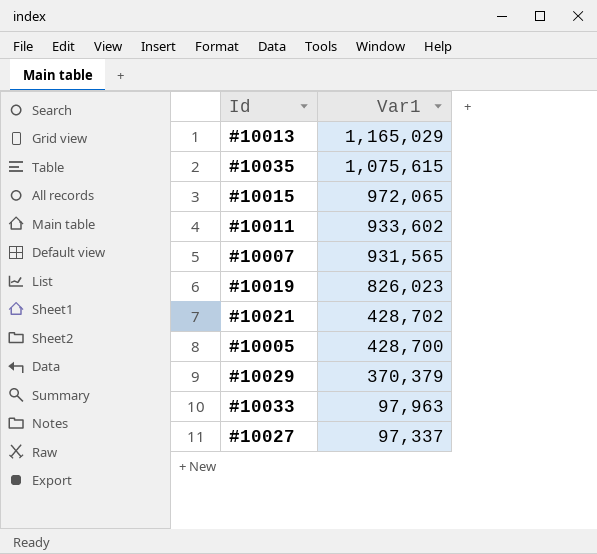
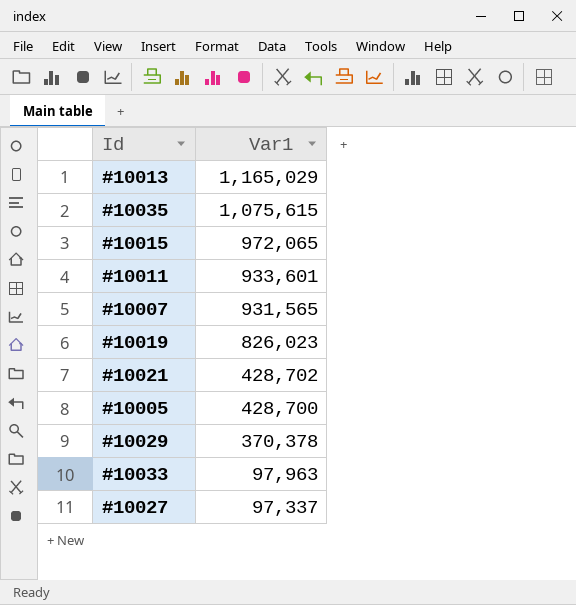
#10011 | Var1: 933,602 -> 933,601
#10029 | Var1: 370,379 -> 370,378

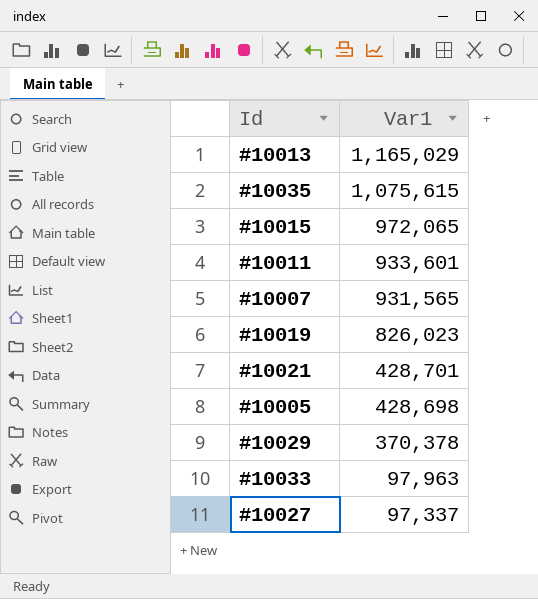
#10021 | Var1: 428,702 -> 428,701
#10005 | Var1: 428,700 -> 428,698

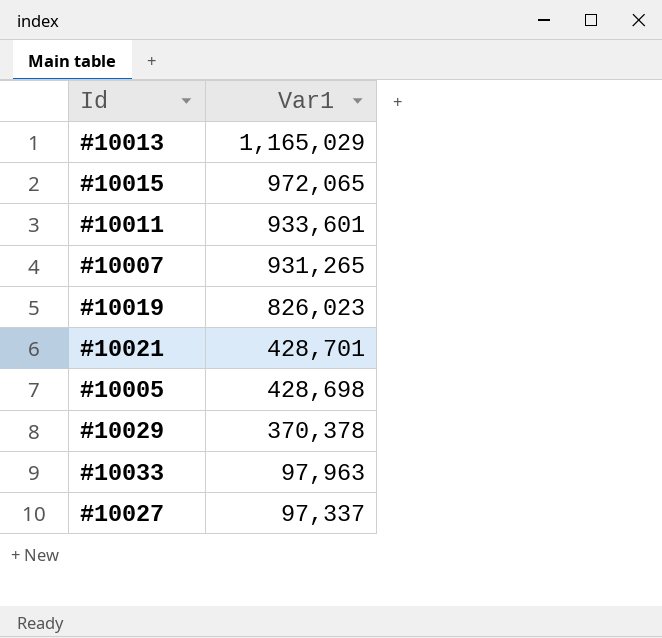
row #10035: 1,075,615 -> none
#10007 | Var1: 931,565 -> 931,265

